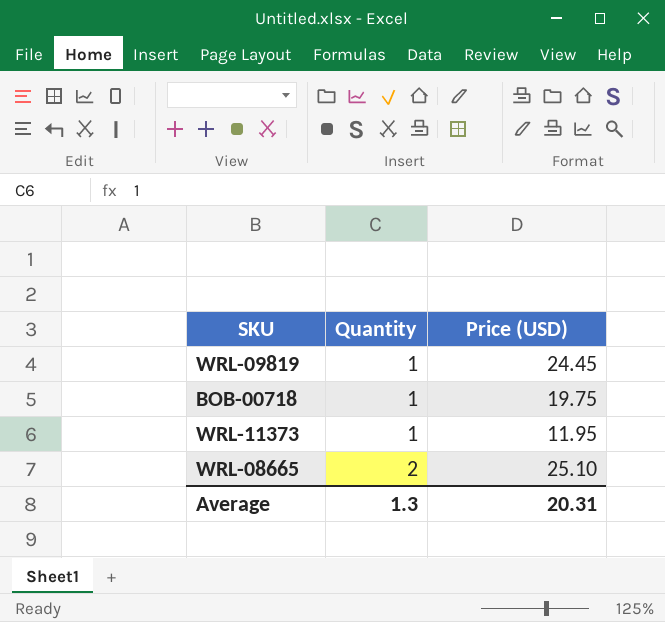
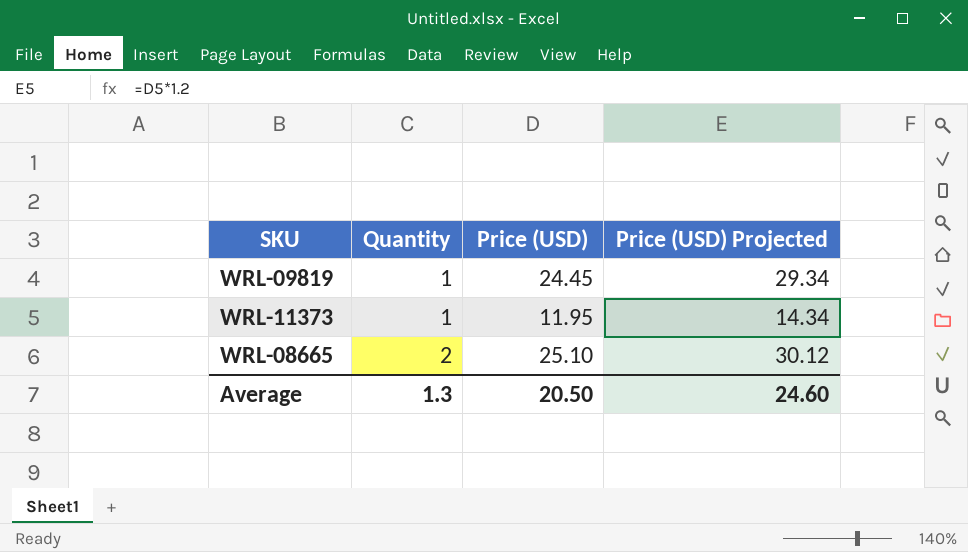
column Price (USD) Projected | formula: none -> [Price (USD)] * 1.2
row BOB-00718: 1 | 19.75 -> none
Average | Price (USD): 20.31 -> 20.50

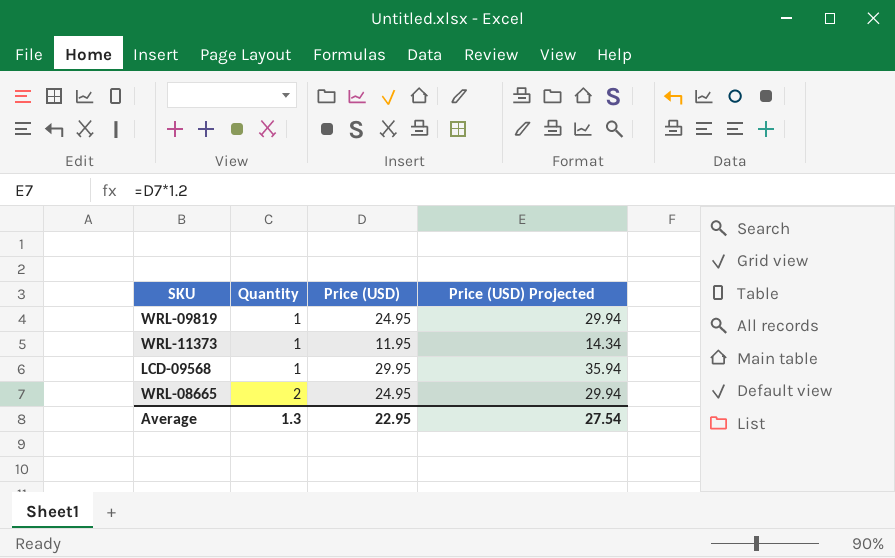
WRL-09819 | Price (USD): 24.45 -> 24.95
WRL-09819 | Price (USD) Projected: 29.34 -> 29.94
row LCD-09568: none -> 1 | 29.95 | 35.94
WRL-08665 | Price (USD): 25.10 -> 24.95
WRL-08665 | Price (USD) Projected: 30.12 -> 29.94
Average | Price (USD): 20.50 -> 22.95
Average | Price (USD) Projected: 24.60 -> 27.54

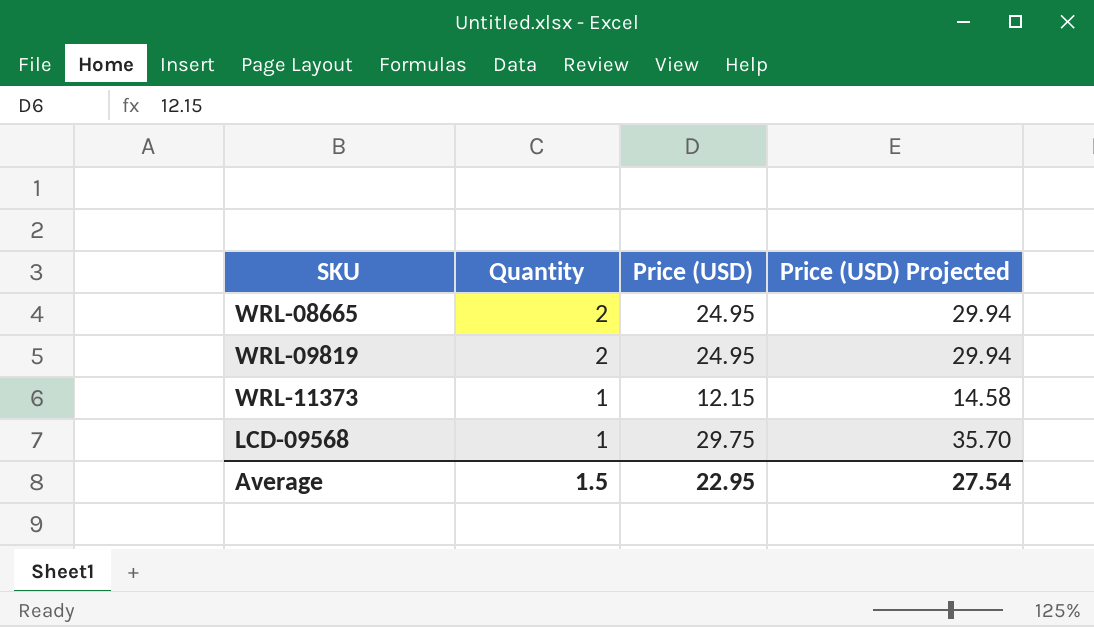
row order: Quantity ascending -> Quantity descending
WRL-09819 | Quantity: 1 -> 2
WRL-11373 | Price (USD): 11.95 -> 12.15
WRL-11373 | Price (USD) Projected: 14.34 -> 14.58
LCD-09568 | Price (USD): 29.95 -> 29.75
LCD-09568 | Price (USD) Projected: 35.94 -> 35.70
Average | Quantity: 1.3 -> 1.5

